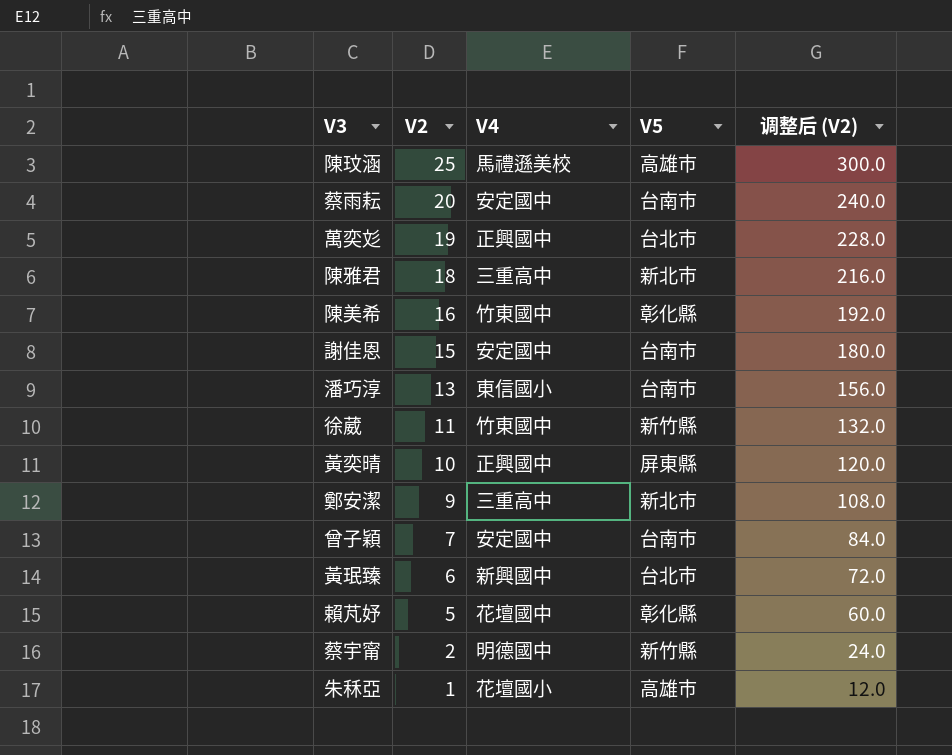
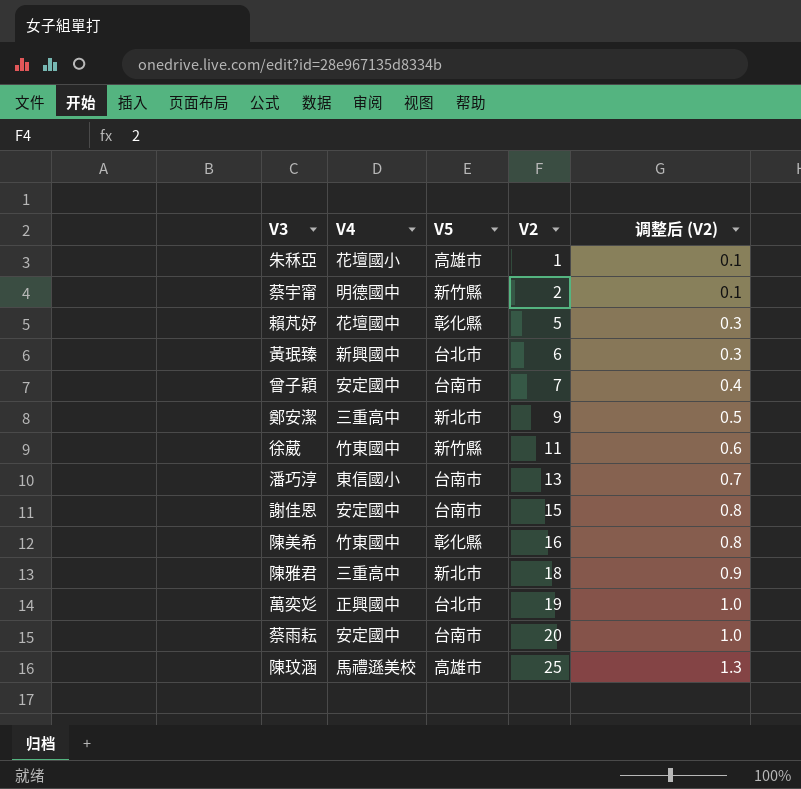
row order: V2 descending -> V2 ascending
column V2 | position: 2 -> 4
column 调整后 (V2) | formula: [V2] * 12 -> [V2] * 0.05
row 黃奕晴: 10 | 正興國中 | 屏東縣 | 120.0 -> none

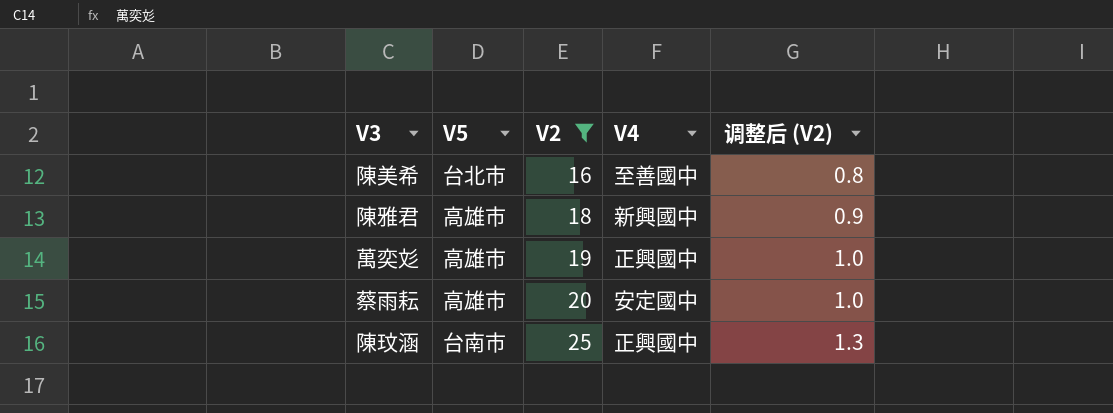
filter: none -> V2 >= 16
column V4 | position: 2 -> 4
陳美希 | V5: 彰化縣 -> 台北市
陳美希 | V4: 竹東國中 -> 至善國中
陳雅君 | V5: 新北市 -> 高雄市
陳雅君 | V4: 三重高中 -> 新興國中
萬奕彣 | V5: 台北市 -> 高雄市
蔡雨耘 | V5: 台南市 -> 高雄市
陳玟涵 | V5: 高雄市 -> 台南市
陳玟涵 | V4: 馬禮遜美校 -> 正興國中

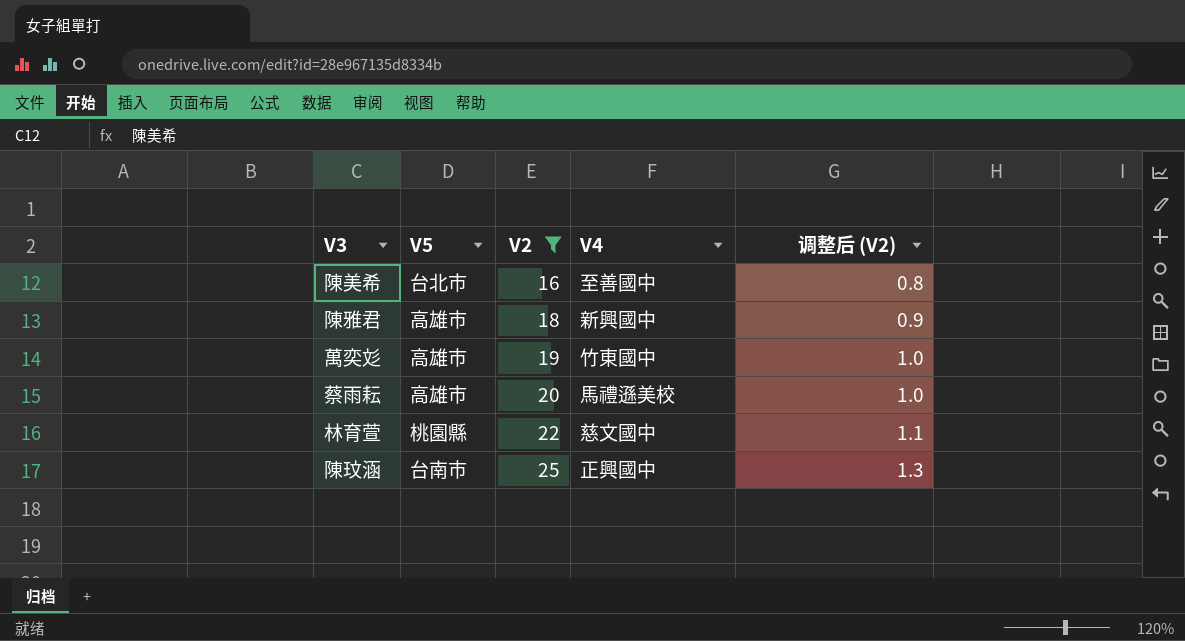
萬奕彣 | V4: 正興國中 -> 竹東國中
蔡雨耘 | V4: 安定國中 -> 馬禮遜美校
row 林育萱: none -> 桃園縣 | 22 | 慈文國中 | 1.1

